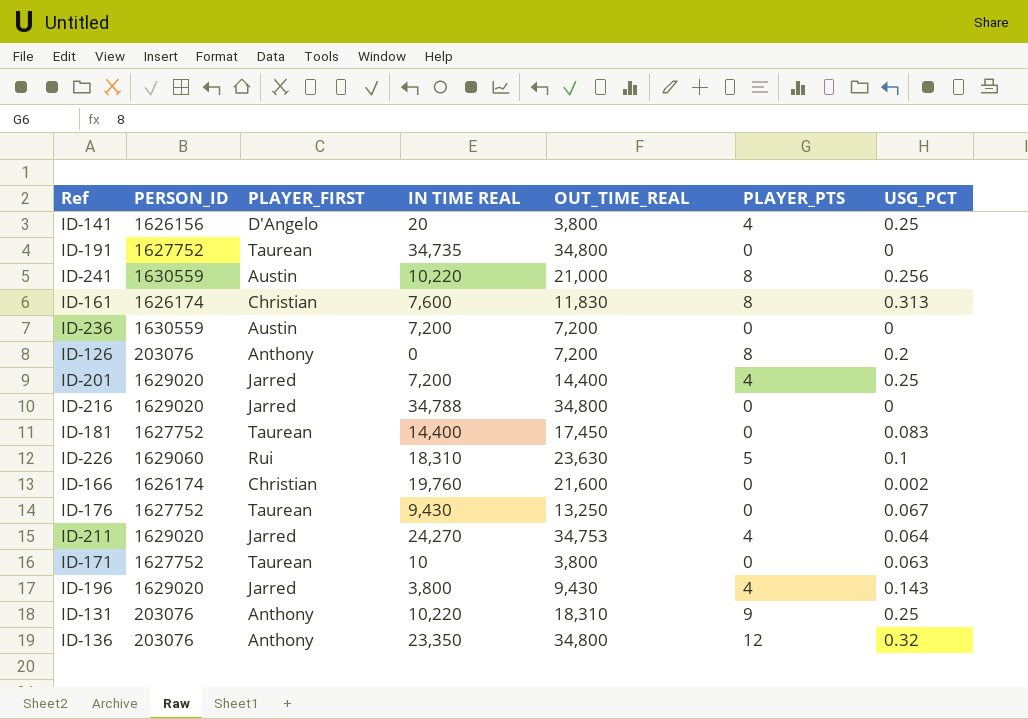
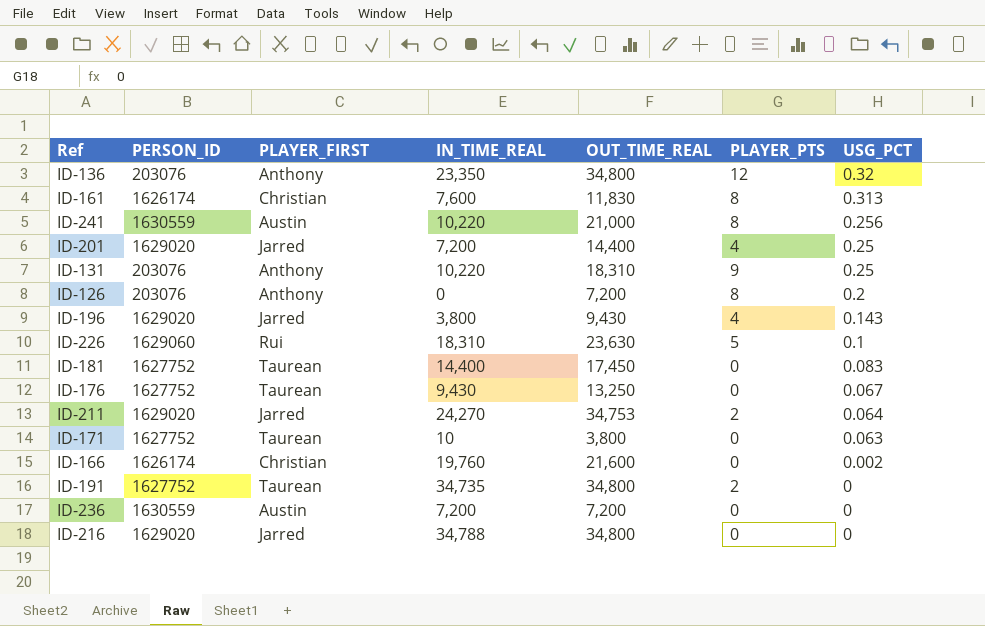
row order: none -> USG_PCT descending
column name: IN TIME REAL -> IN_TIME_REAL
row ID-141: 1626156 | D'Angelo | 20 | 3,800 | 4 | 0.25 -> none
ID-211 | PLAYER_PTS: 4 -> 2
ID-191 | PLAYER_PTS: 0 -> 2

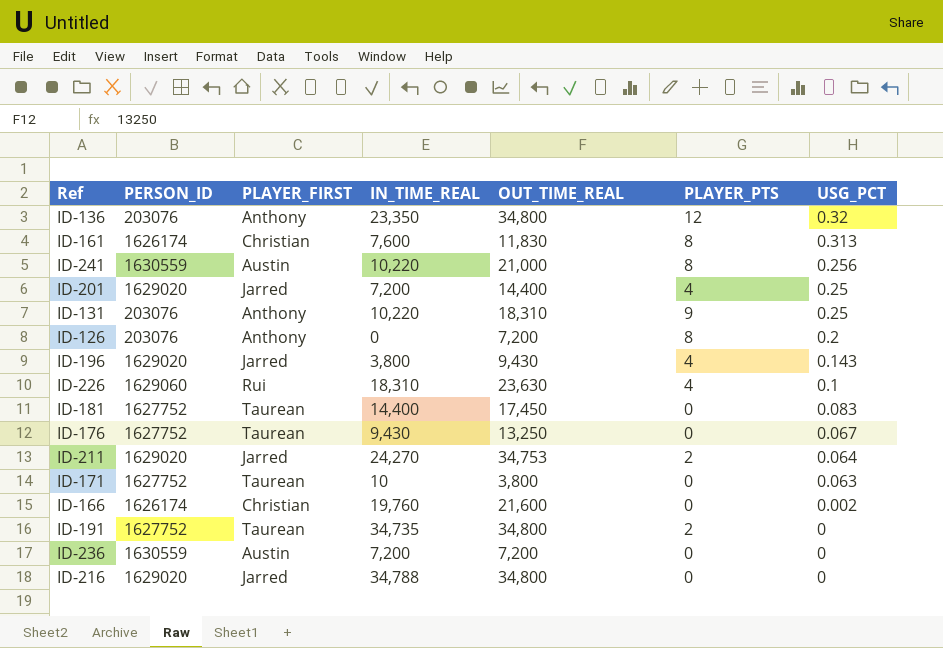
ID-226 | PLAYER_PTS: 5 -> 4

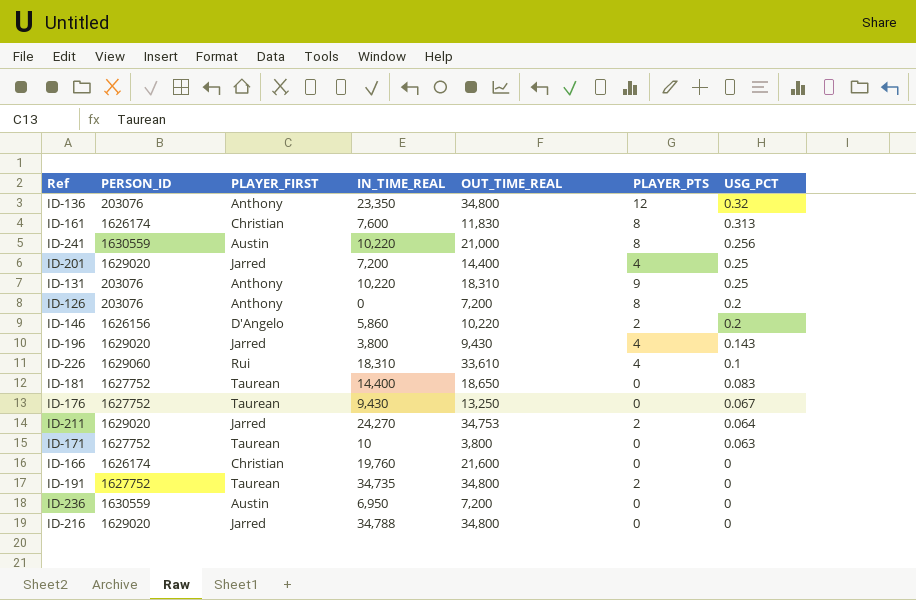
row ID-146: none -> 1626156 | D'Angelo | 5,860 | 10,220 | 2 | 0.2
ID-226 | OUT_TIME_REAL: 23,630 -> 33,610
ID-181 | OUT_TIME_REAL: 17,450 -> 18,650
ID-166 | USG_PCT: 0.002 -> 0
ID-236 | IN_TIME_REAL: 7,200 -> 6,950

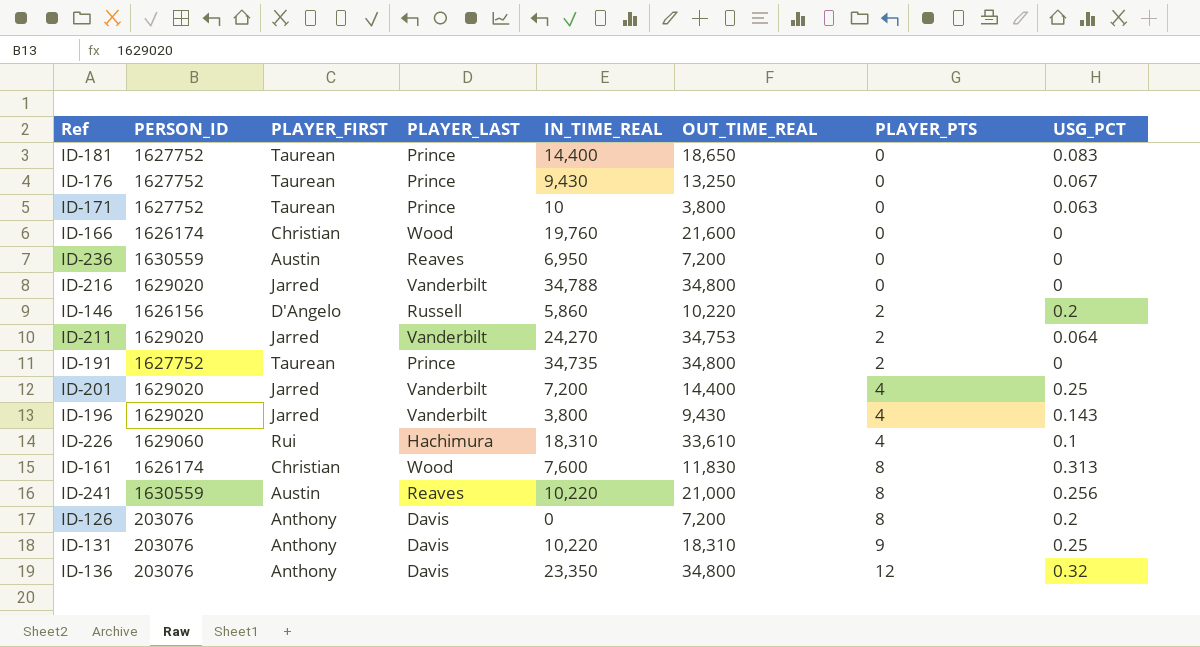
row order: USG_PCT descending -> PLAYER_PTS ascending
column PLAYER_LAST | position: none -> 4

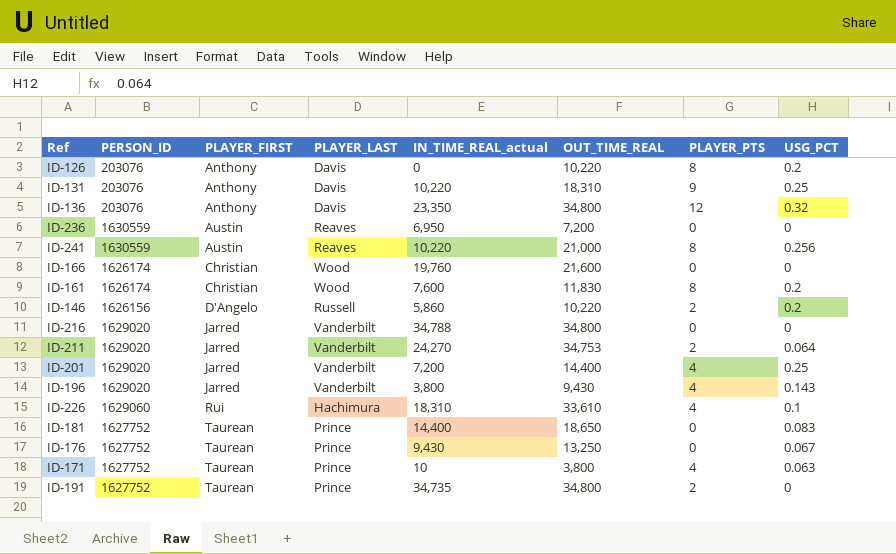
row order: PLAYER_PTS ascending -> PLAYER_FIRST ascending
column name: IN_TIME_REAL -> IN_TIME_REAL_actual
ID-126 | OUT_TIME_REAL: 7,200 -> 10,220
ID-161 | USG_PCT: 0.313 -> 0.2
ID-171 | PLAYER_PTS: 0 -> 4

